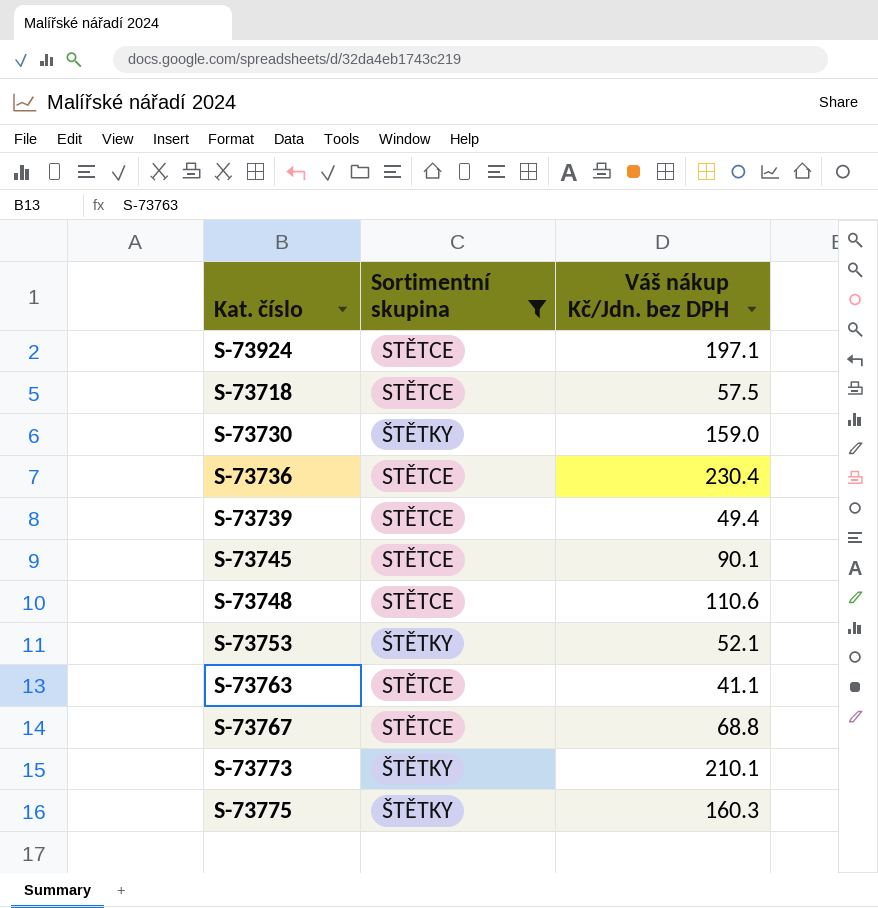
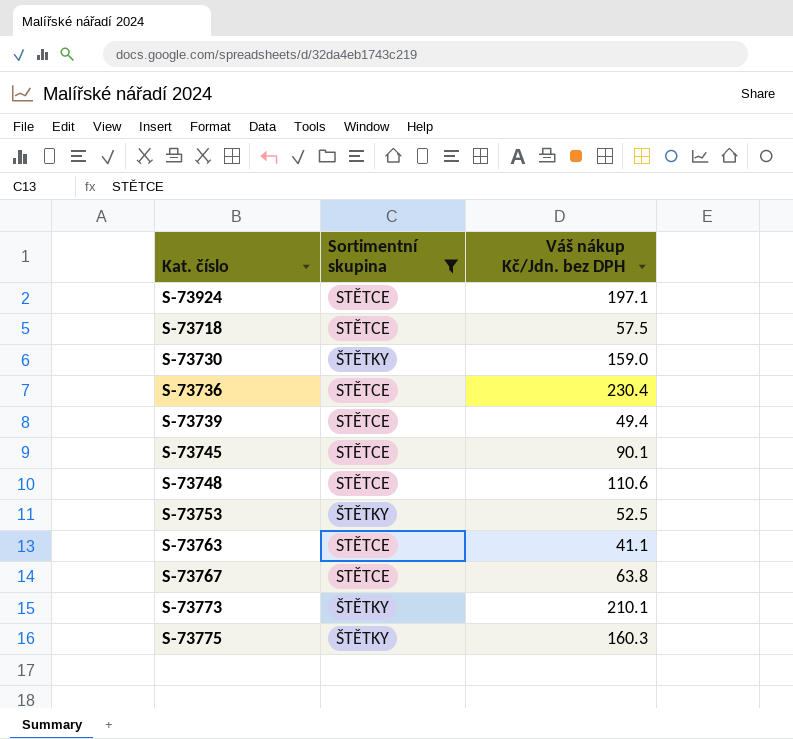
S-73753 | Váš nákup Kč/Jdn. bez DPH: 52.1 -> 52.5
S-73767 | Váš nákup Kč/Jdn. bez DPH: 68.8 -> 63.8

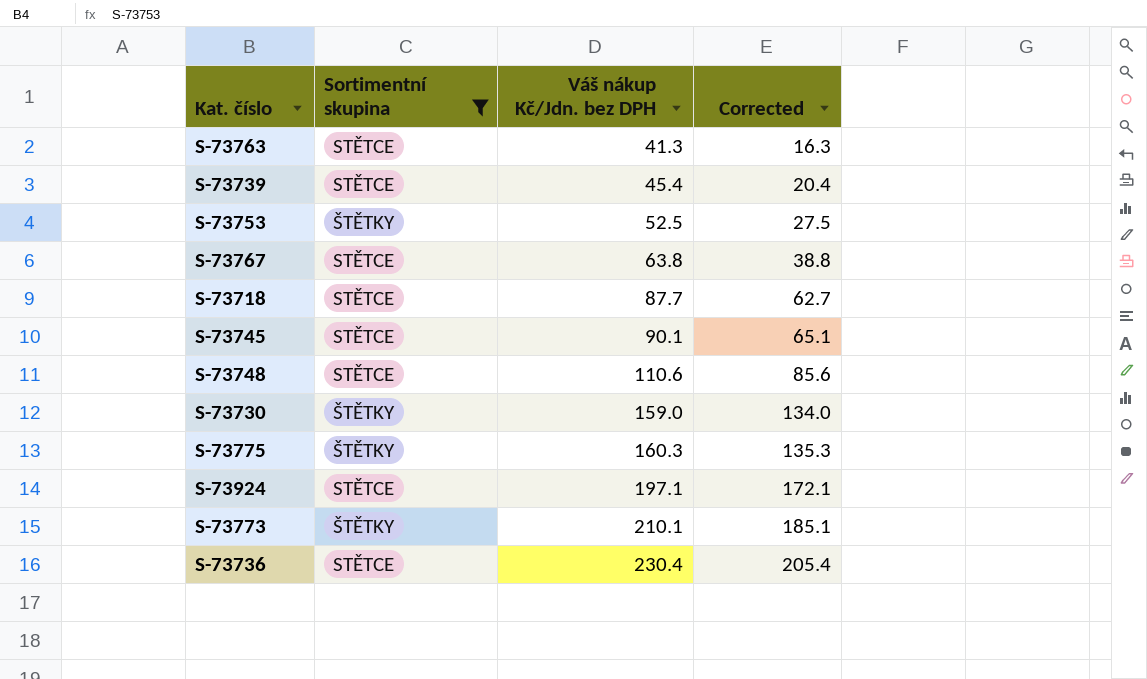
row order: none -> Váš nákup Kč/Jdn. bez DPH ascending
column Corrected | formula: none -> [Váš nákup Kč/Jdn. bez DPH] - 25
S-73763 | Váš nákup Kč/Jdn. bez DPH: 41.1 -> 41.3
S-73739 | Váš nákup Kč/Jdn. bez DPH: 49.4 -> 45.4
S-73718 | Váš nákup Kč/Jdn. bez DPH: 57.5 -> 87.7

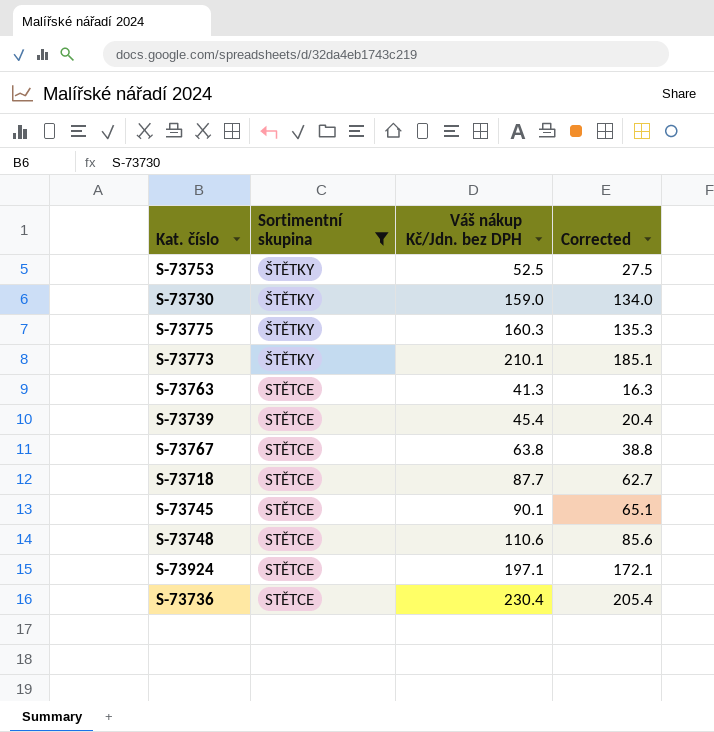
row order: Váš nákup Kč/Jdn. bez DPH ascending -> Sortimentní skupina descending

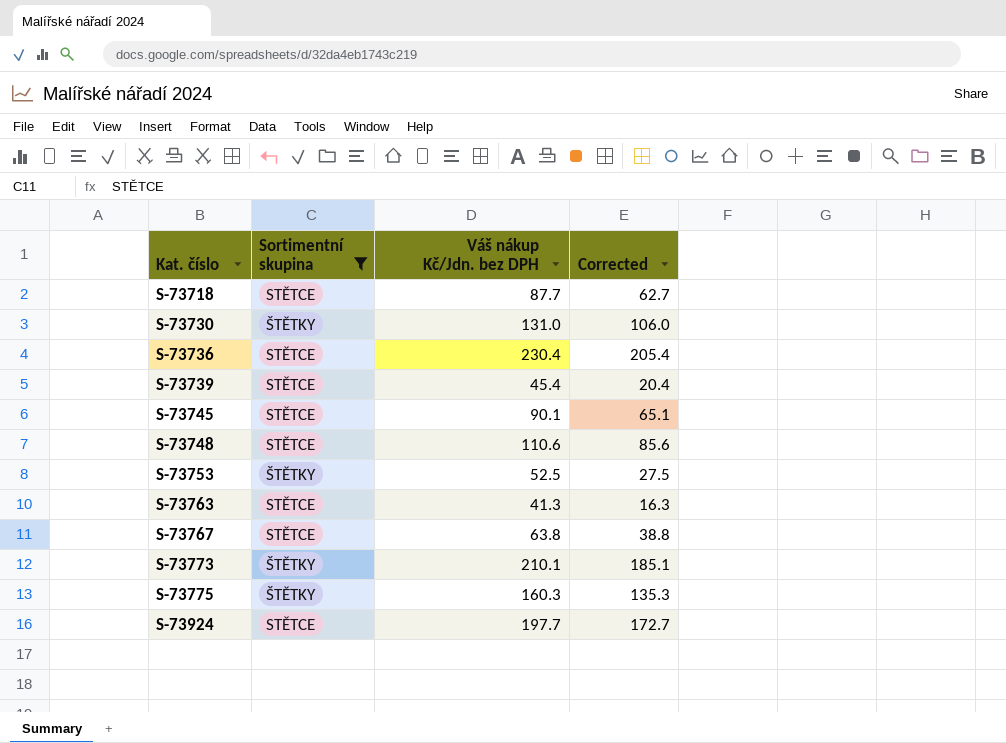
row order: Sortimentní skupina descending -> Kat. číslo ascending
S-73730 | Váš nákup Kč/Jdn. bez DPH: 159.0 -> 131.0
S-73730 | Corrected: 134.0 -> 106.0
S-73924 | Váš nákup Kč/Jdn. bez DPH: 197.1 -> 197.7
S-73924 | Corrected: 172.1 -> 172.7

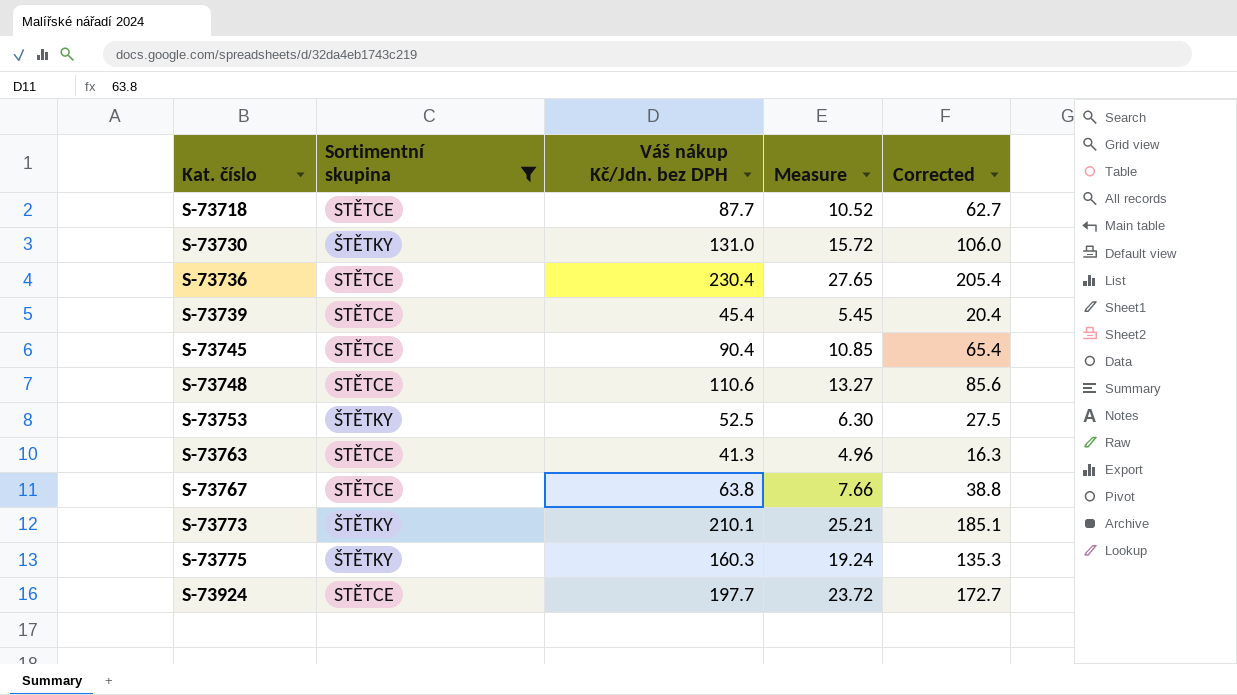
column Measure | formula: none -> [Váš nákup Kč/Jdn. bez DPH] * 0.12
S-73745 | Váš nákup Kč/Jdn. bez DPH: 90.1 -> 90.4
S-73745 | Corrected: 65.1 -> 65.4

